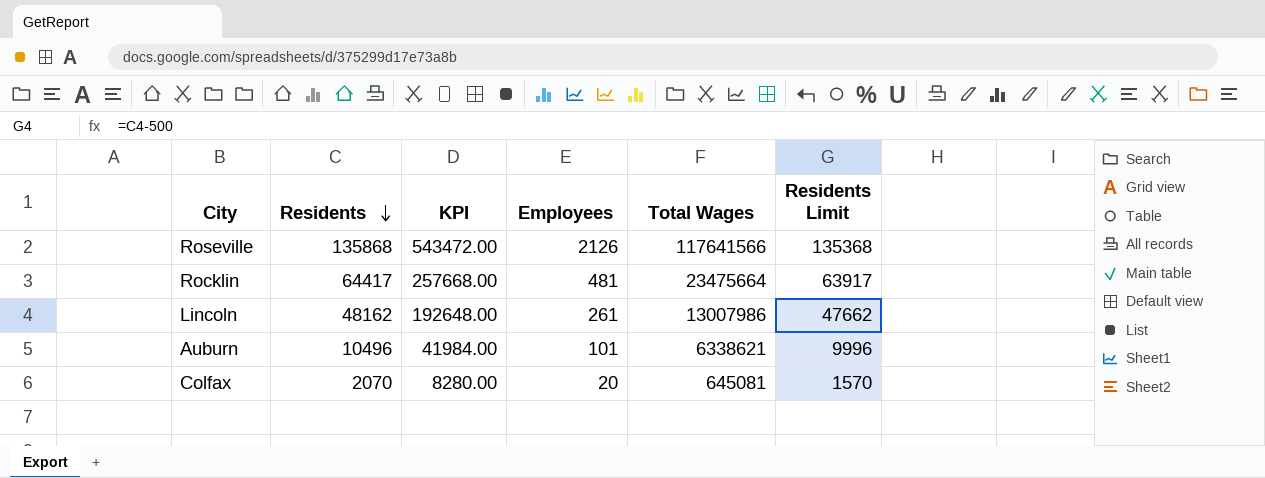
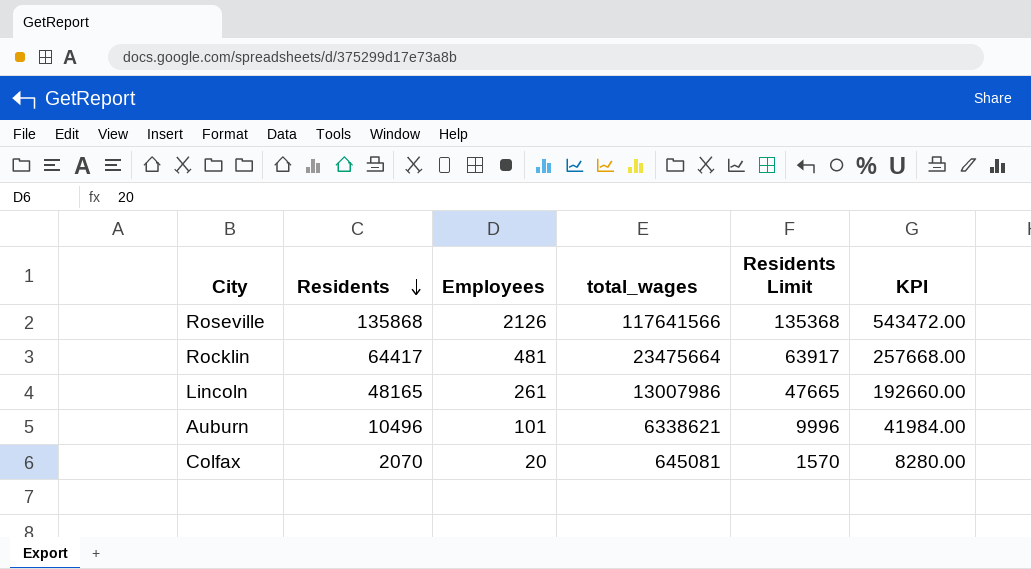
column name: Total Wages -> total_wages
column KPI | position: 3 -> 6
Lincoln | Residents: 48162 -> 48165
Lincoln | Residents Limit: 47662 -> 47665
Lincoln | KPI: 192648.00 -> 192660.00

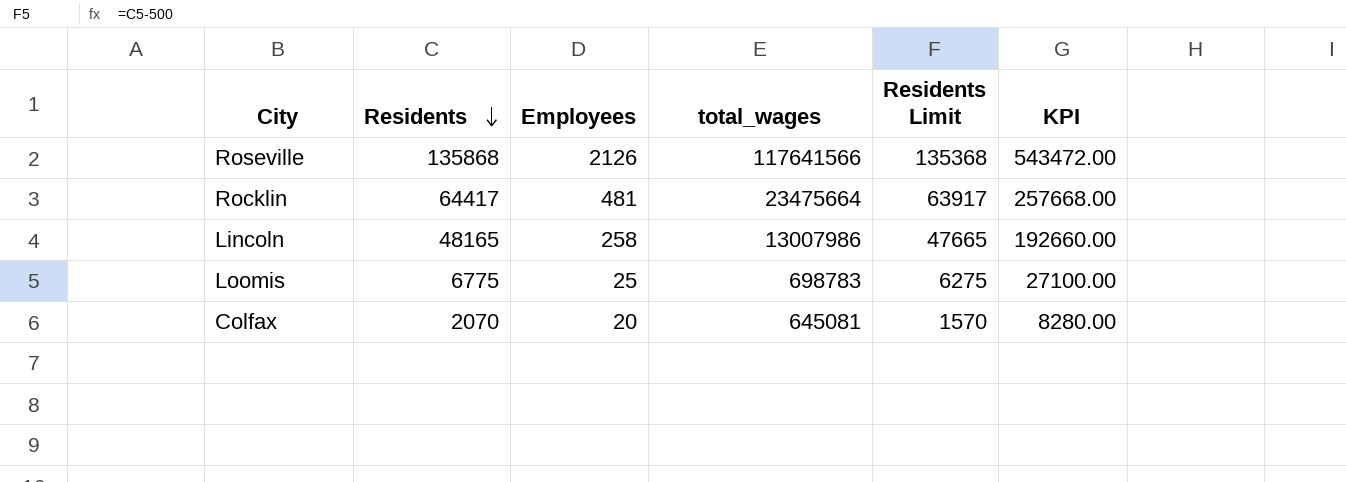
row Auburn: 10496 | 101 | 6338621 | 9996 | 41984.00 -> none
Lincoln | Employees: 261 -> 258
row Loomis: none -> 6775 | 25 | 698783 | 6275 | 27100.00

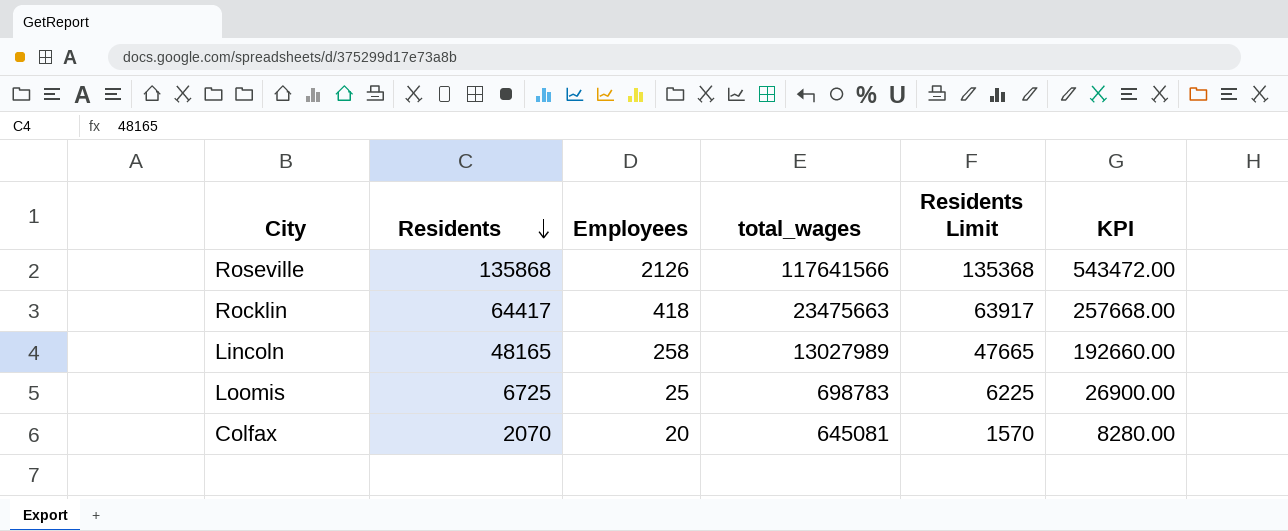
Rocklin | Employees: 481 -> 418
Rocklin | total_wages: 23475664 -> 23475663
Lincoln | total_wages: 13007986 -> 13027989
Loomis | Residents: 6775 -> 6725
Loomis | Residents Limit: 6275 -> 6225
Loomis | KPI: 27100.00 -> 26900.00

